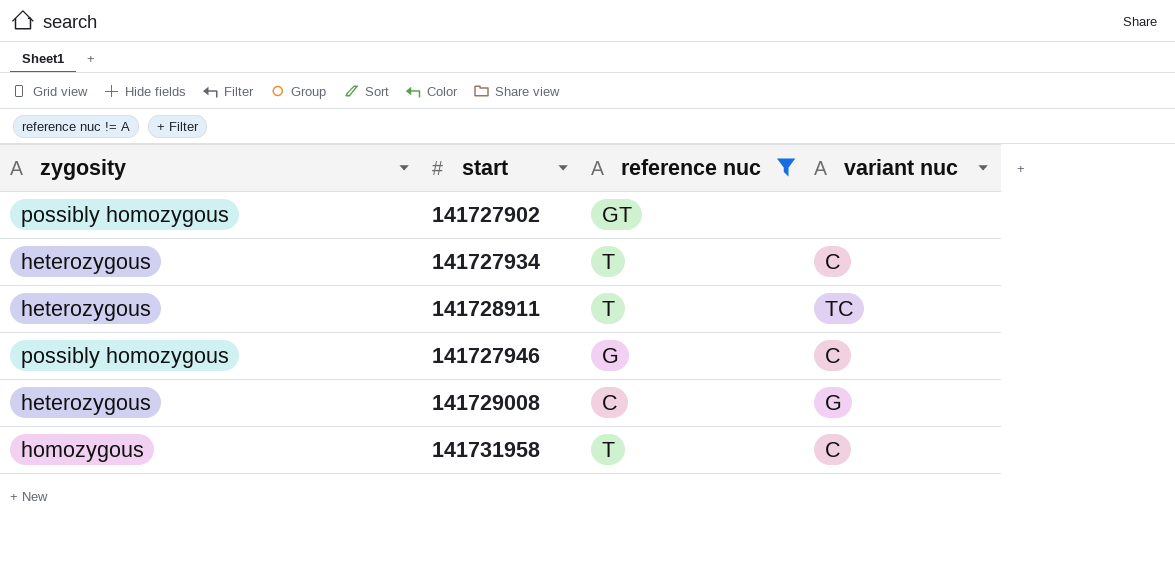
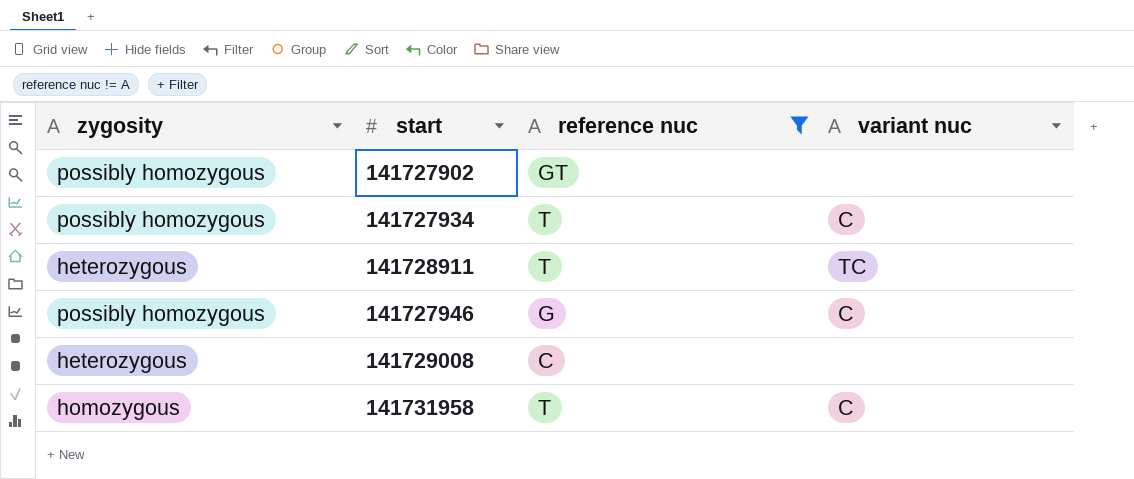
141727934 | zygosity: heterozygous -> possibly homozygous
141729008 | variant nuc: G -> none

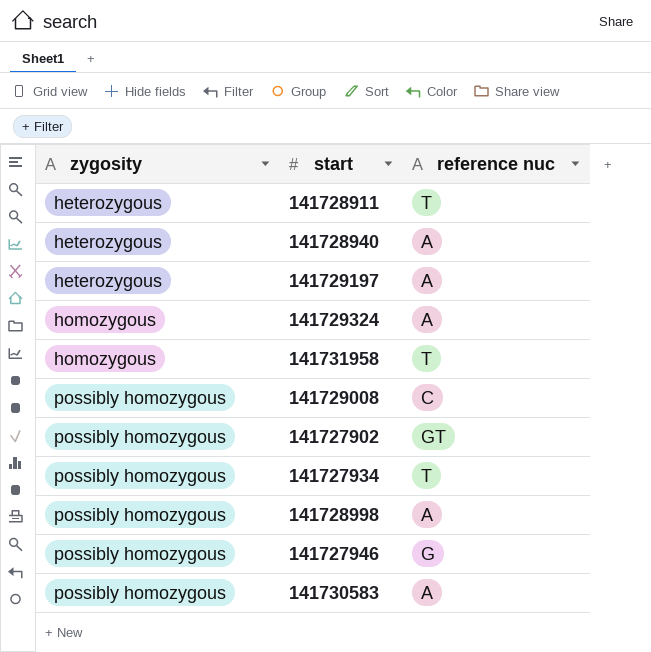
filter: reference nuc != A -> none
row order: none -> zygosity ascending
column variant nuc | position: 4 -> none
141729008 | zygosity: heterozygous -> possibly homozygous

